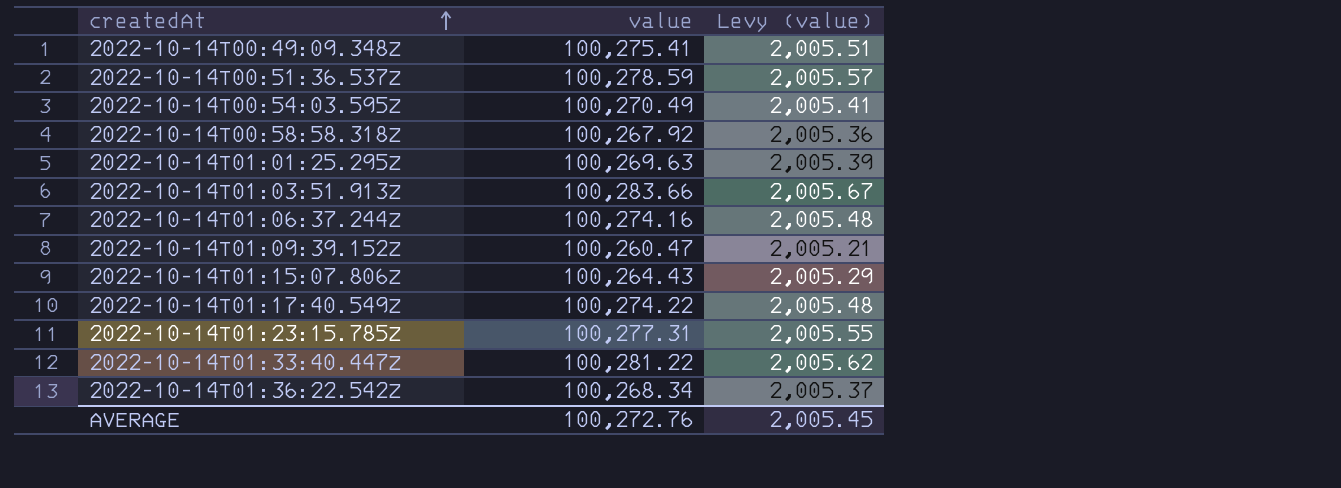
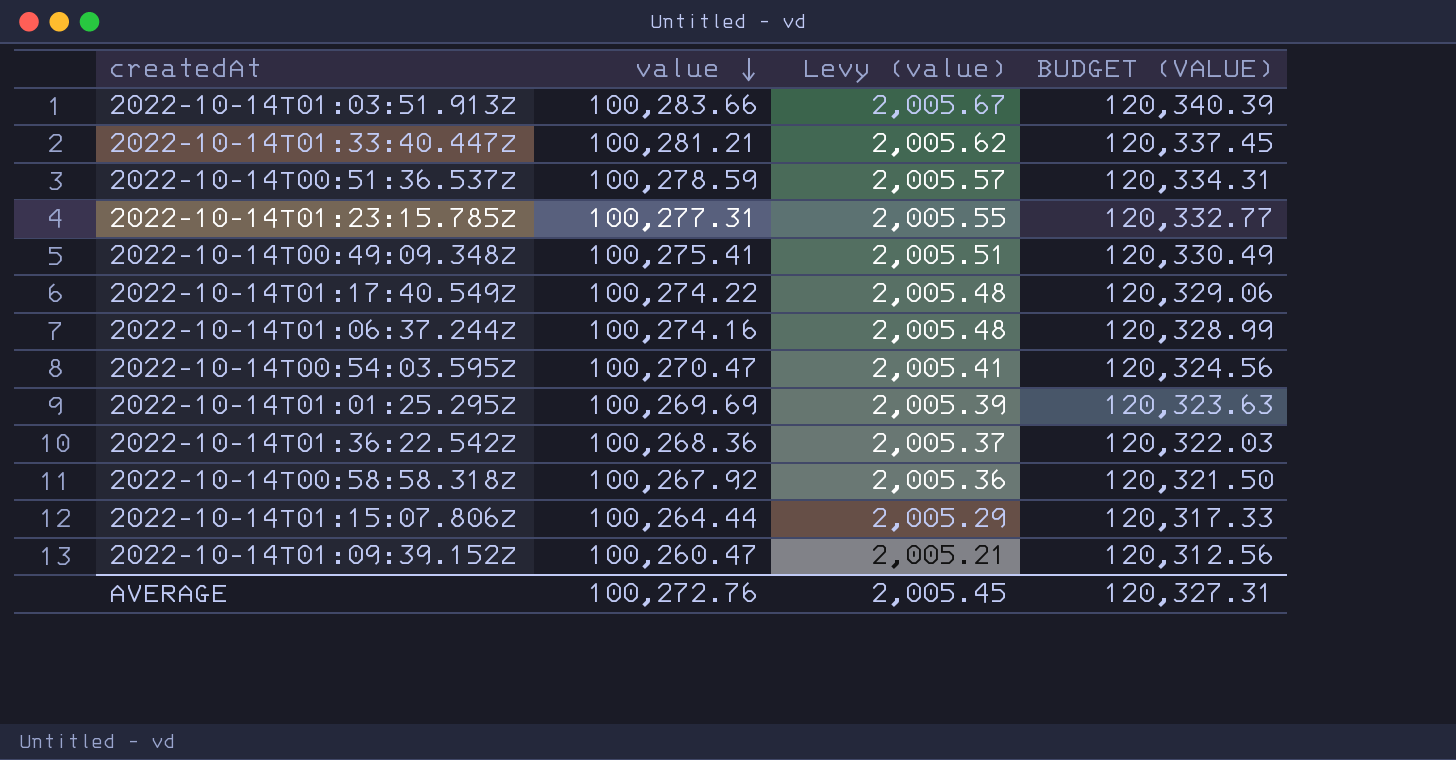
row order: createdAt ascending -> value descending
column BUDGET (VALUE) | formula: none -> [value] * 1.2
2022-10-14T01:33:40.447Z | value: 100,281.22 -> 100,281.21
2022-10-14T00:54:03.595Z | value: 100,270.49 -> 100,270.47
2022-10-14T01:01:25.295Z | value: 100,269.63 -> 100,269.69
2022-10-14T01:36:22.542Z | value: 100,268.34 -> 100,268.36
2022-10-14T01:15:07.806Z | value: 100,264.43 -> 100,264.44

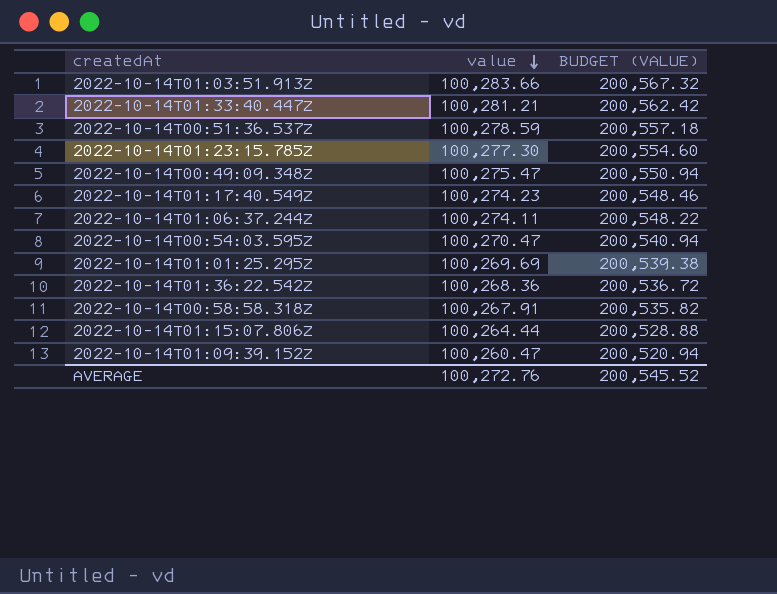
column Levy (value) | formula: [value] * 0.02 -> none
column BUDGET (VALUE) | formula: [value] * 1.2 -> [value] * 2
2022-10-14T01:23:15.785Z | value: 100,277.31 -> 100,277.30
2022-10-14T00:49:09.348Z | value: 100,275.41 -> 100,275.47
2022-10-14T01:17:40.549Z | value: 100,274.22 -> 100,274.23
2022-10-14T01:06:37.244Z | value: 100,274.16 -> 100,274.11
2022-10-14T00:58:58.318Z | value: 100,267.92 -> 100,267.91
AVERAGE | BUDGET (VALUE): 120,327.31 -> 200,545.52

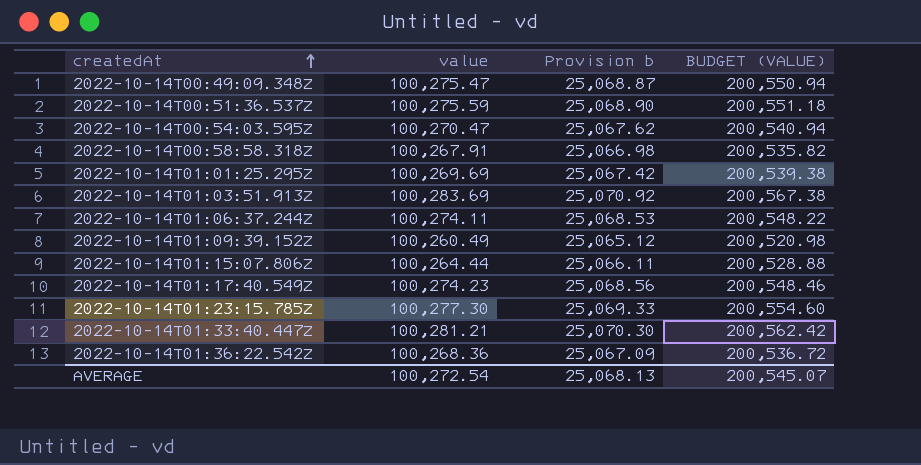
row order: value descending -> createdAt ascending
column Provision b | formula: none -> [value] * 0.25
2022-10-14T00:51:36.537Z | value: 100,278.59 -> 100,275.59
2022-10-14T00:51:36.537Z | BUDGET (VALUE): 200,557.18 -> 200,551.18
2022-10-14T01:03:51.913Z | value: 100,283.66 -> 100,283.69
2022-10-14T01:03:51.913Z | BUDGET (VALUE): 200,567.32 -> 200,567.38
2022-10-14T01:09:39.152Z | value: 100,260.47 -> 100,260.49
2022-10-14T01:09:39.152Z | BUDGET (VALUE): 200,520.94 -> 200,520.98
AVERAGE | value: 100,272.76 -> 100,272.54
AVERAGE | BUDGET (VALUE): 200,545.52 -> 200,545.07

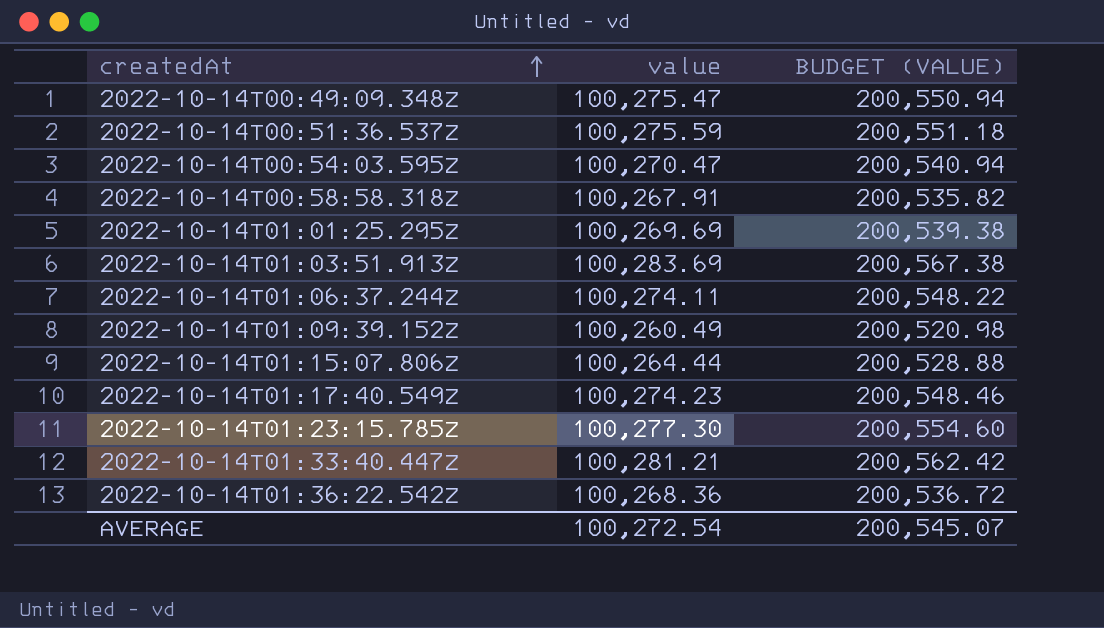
column Provision b | formula: [value] * 0.25 -> none

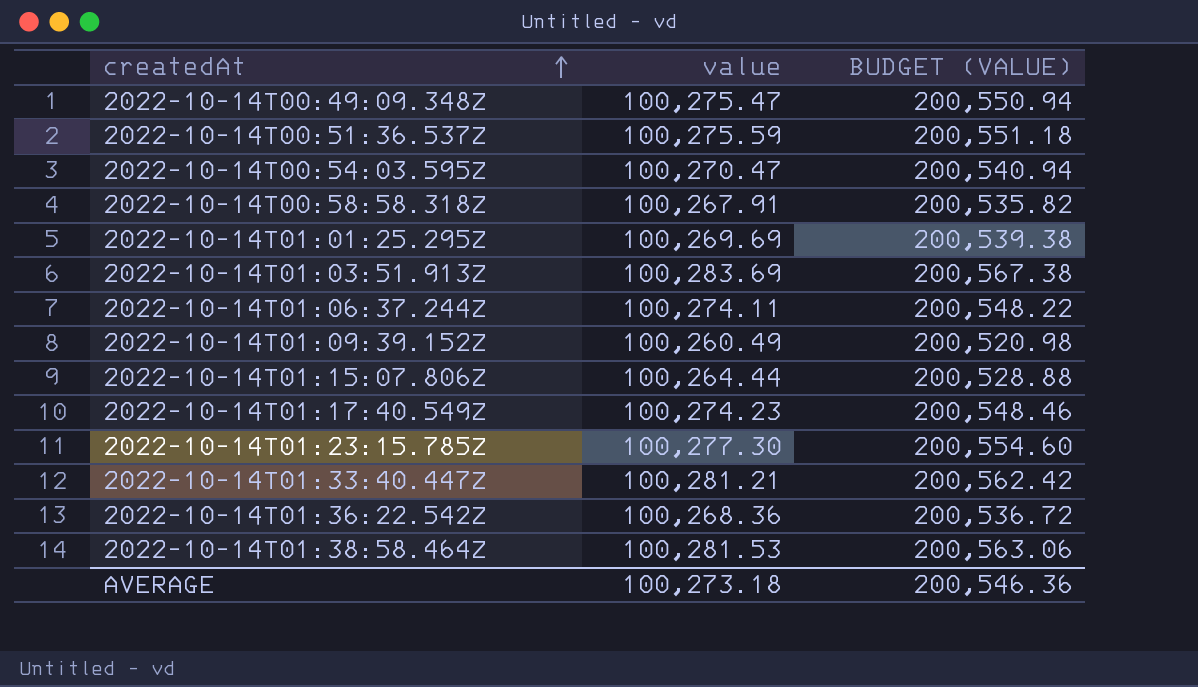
row 2022-10-14T01:38:58.464Z: none -> 100,281.53 | 200,563.06
AVERAGE | value: 100,272.54 -> 100,273.18
AVERAGE | BUDGET (VALUE): 200,545.07 -> 200,546.36

